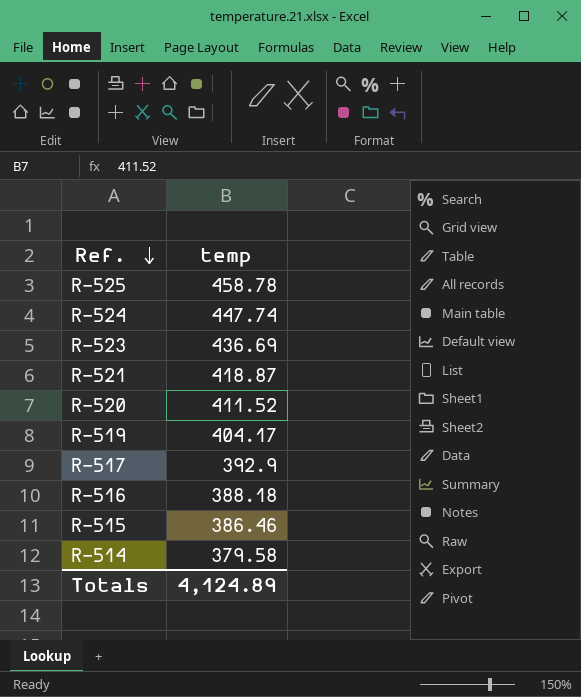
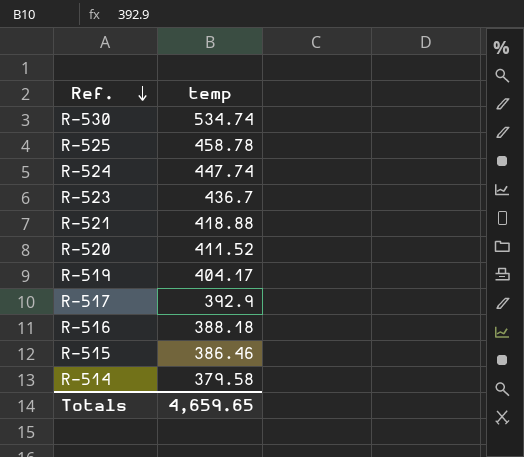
row R-530: none -> 534.74
R-523 | temp: 436.69 -> 436.7
R-521 | temp: 418.87 -> 418.88
Totals | temp: 4,124.89 -> 4,659.65

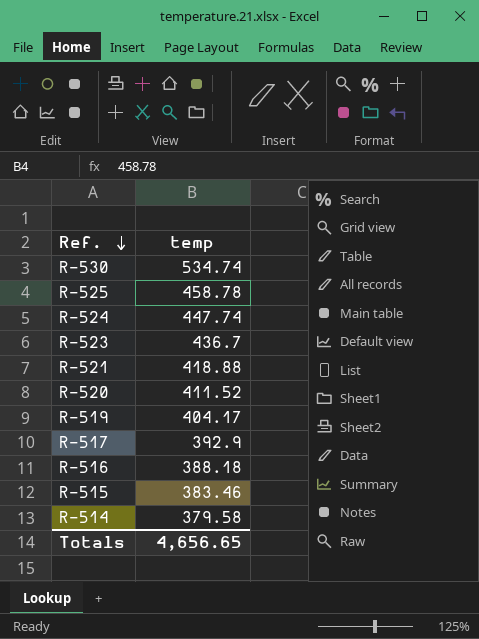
R-515 | temp: 386.46 -> 383.46
Totals | temp: 4,659.65 -> 4,656.65

